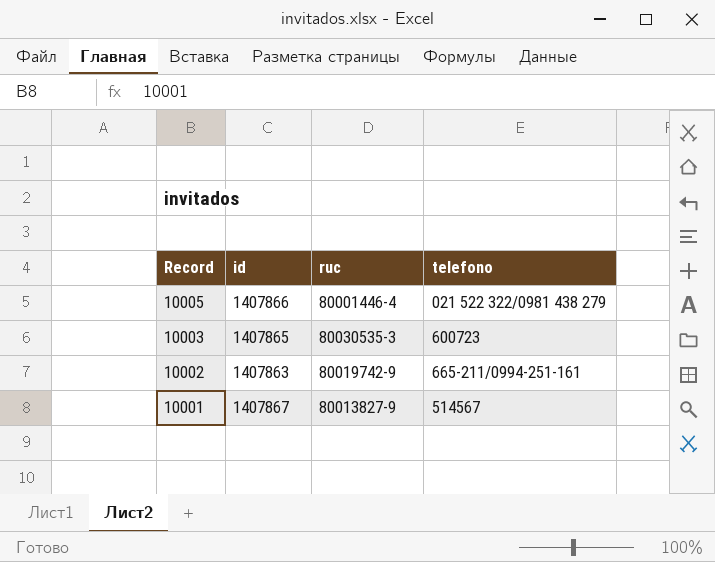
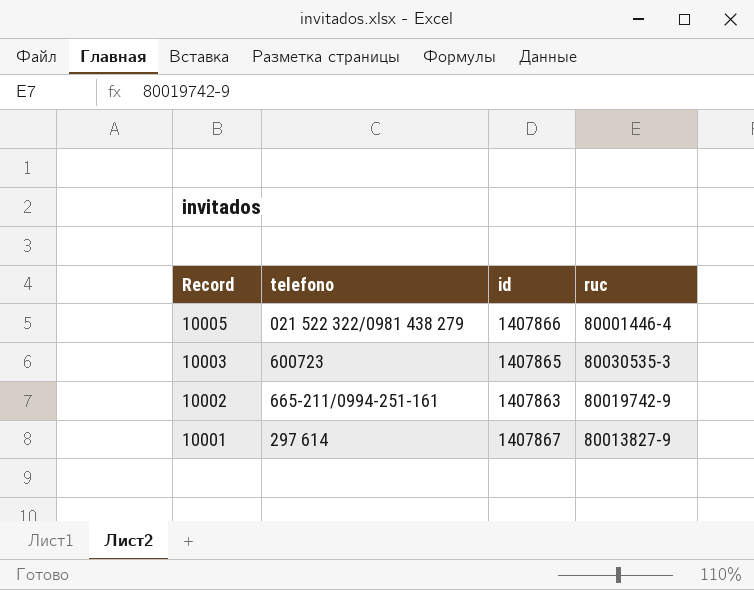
column telefono | position: 4 -> 2
10001 | telefono: 514567 -> 297 614

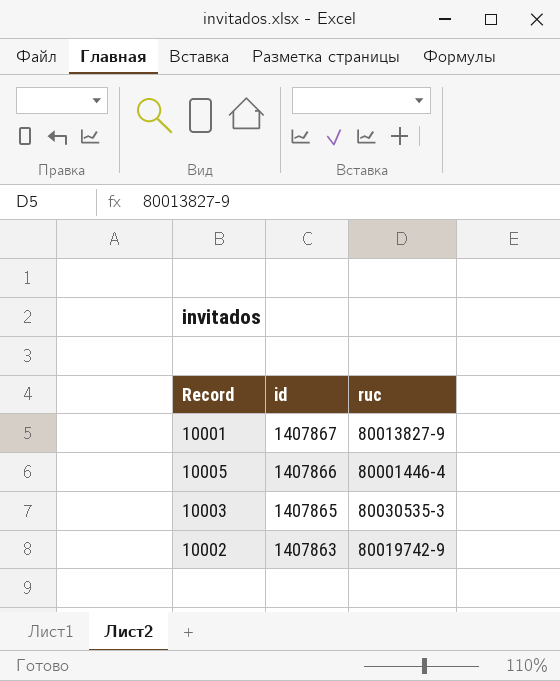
row order: Record descending -> id descending
column telefono | position: 2 -> none

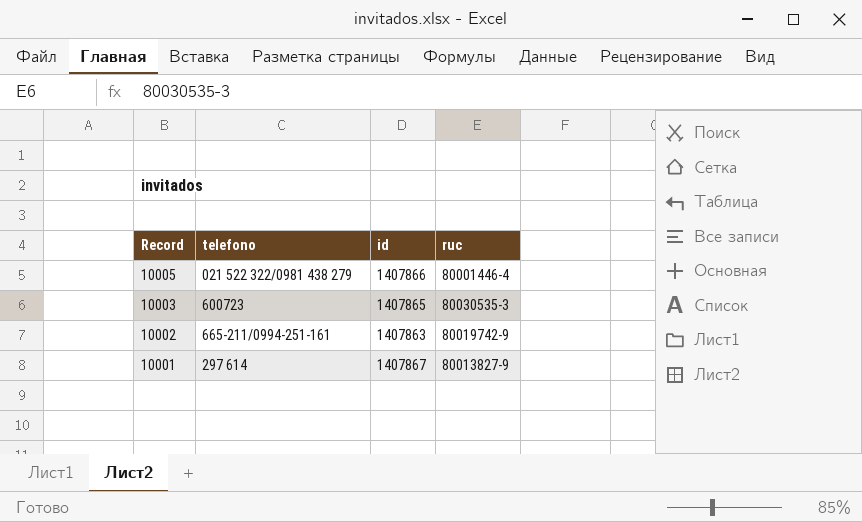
row order: id descending -> Record descending
column telefono | position: none -> 2

